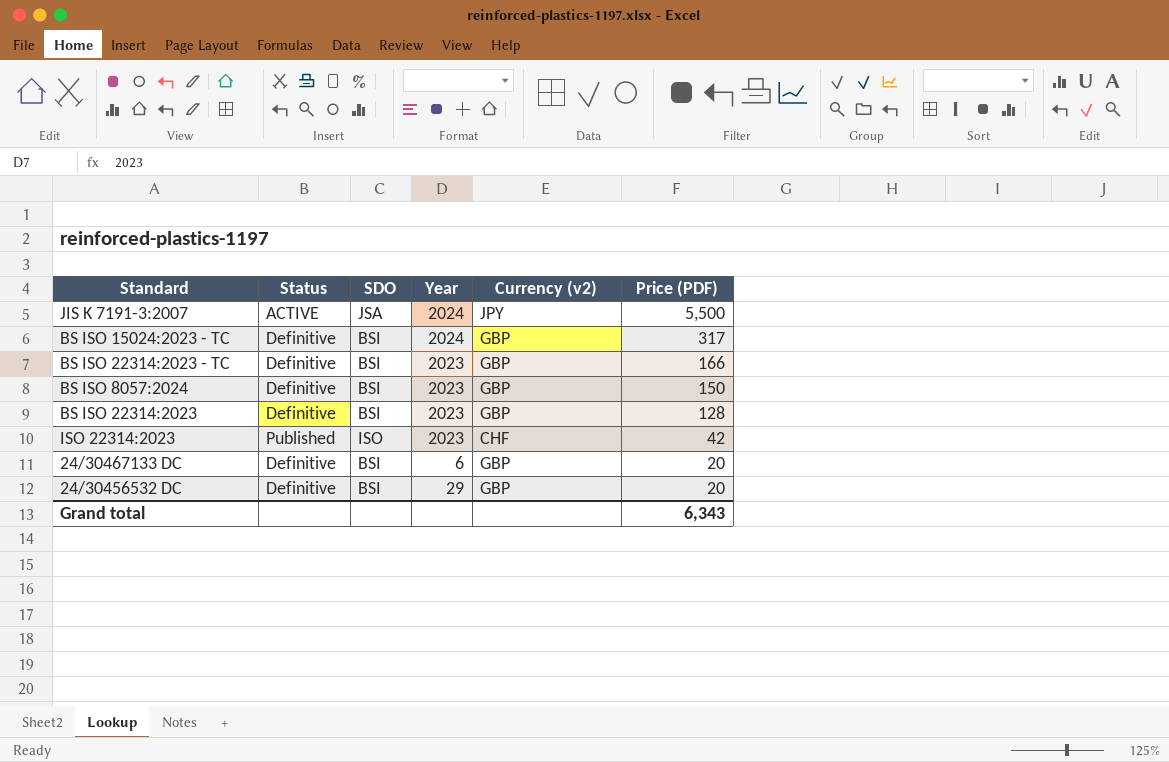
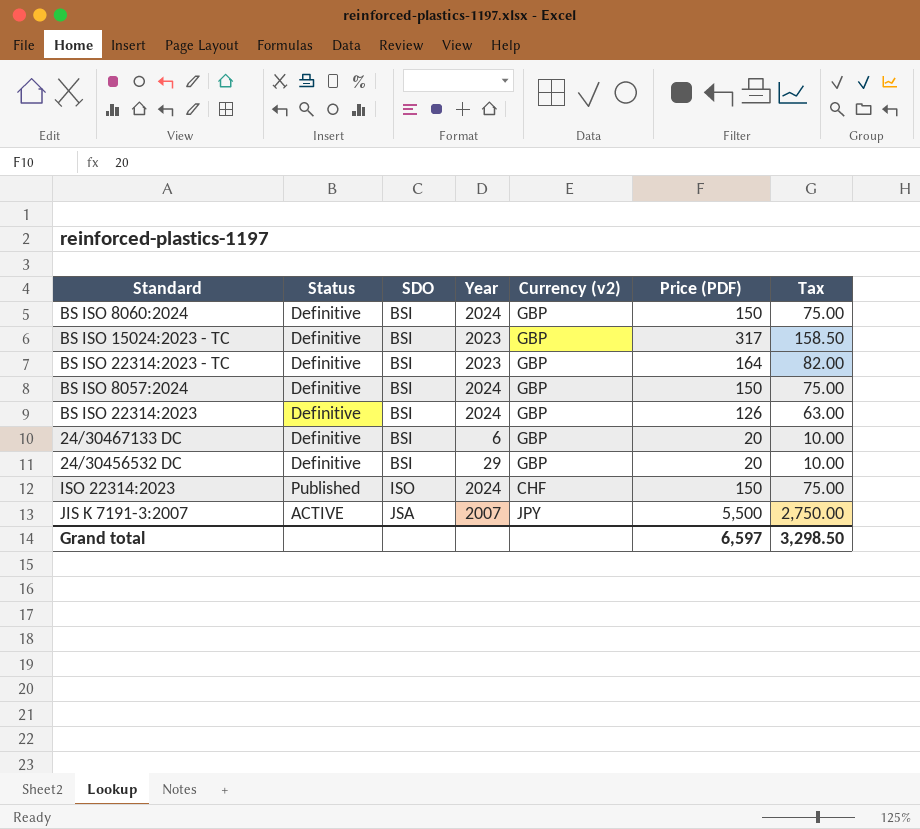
row order: Price (PDF) descending -> SDO ascending
column Tax | formula: none -> [Price (PDF)] * 0.5
row BS ISO 8060:2024: none -> Definitive | BSI | 2024 | GBP | 150 | 75.00
BS ISO 15024:2023 - TC | Year: 2024 -> 2023
BS ISO 22314:2023 - TC | Price (PDF): 166 -> 164
BS ISO 8057:2024 | Year: 2023 -> 2024
BS ISO 22314:2023 | Year: 2023 -> 2024
BS ISO 22314:2023 | Price (PDF): 128 -> 126
ISO 22314:2023 | Year: 2023 -> 2024
ISO 22314:2023 | Price (PDF): 42 -> 150
JIS K 7191-3:2007 | Year: 2024 -> 2007
Grand total | Price (PDF): 6,343 -> 6,597

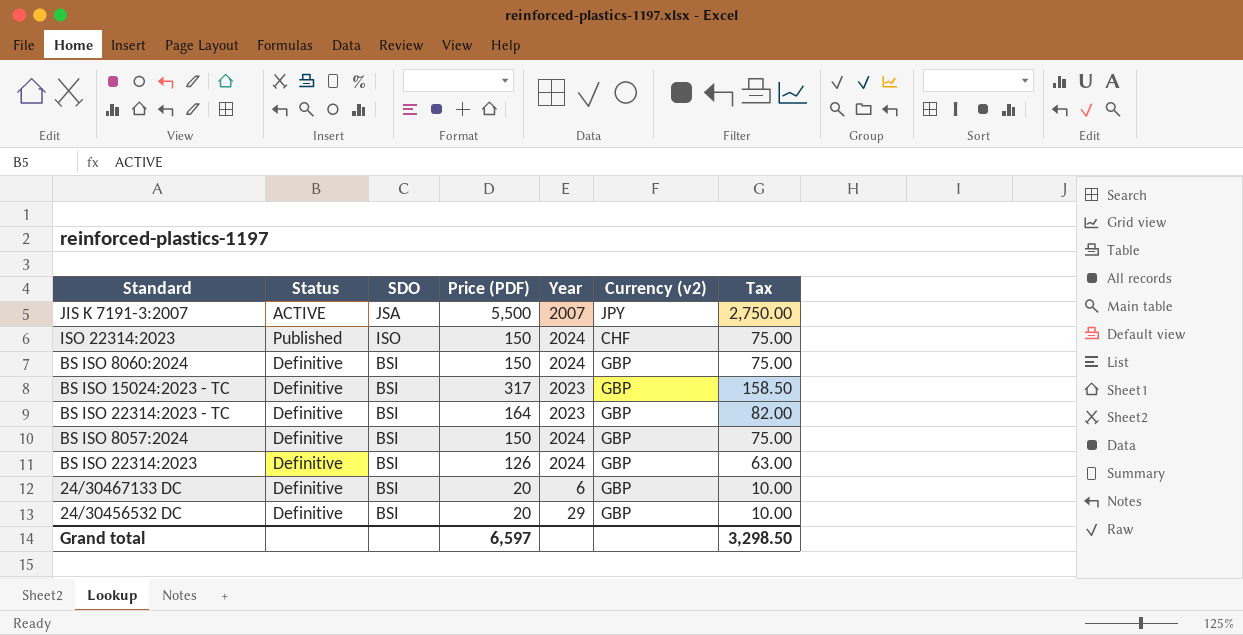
row order: SDO ascending -> SDO descending
column Price (PDF) | position: 6 -> 4

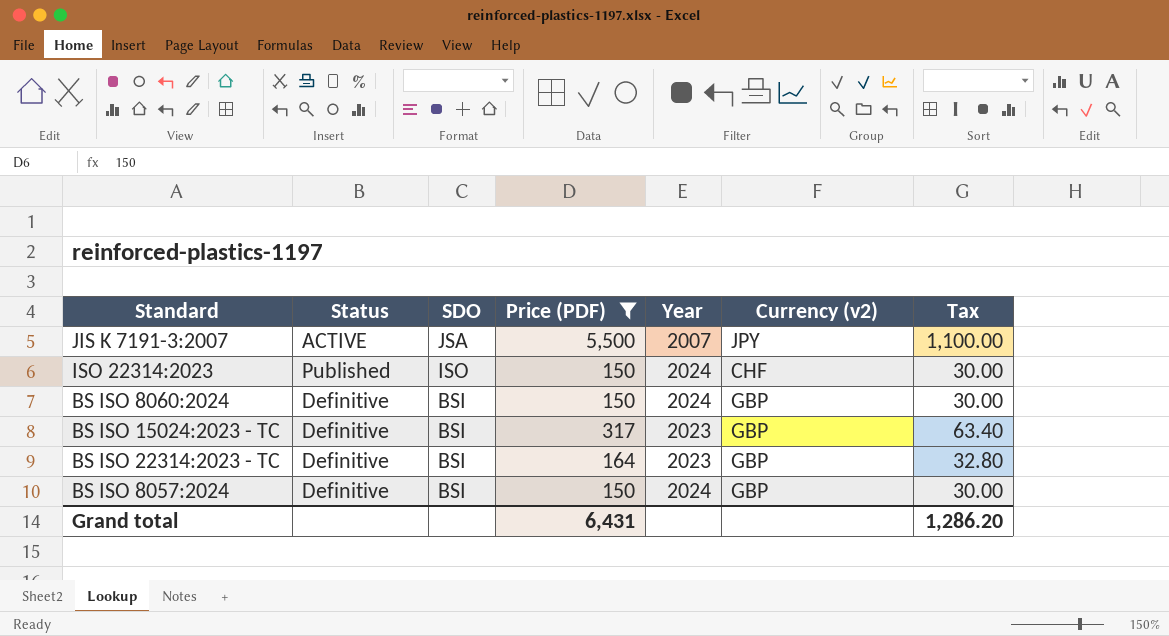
filter: none -> Price (PDF) >= 150
column Tax | formula: [Price (PDF)] * 0.5 -> [Price (PDF)] * 0.2
Grand total | Price (PDF): 6,597 -> 6,431
Grand total | Tax: 3,298.50 -> 1,286.20

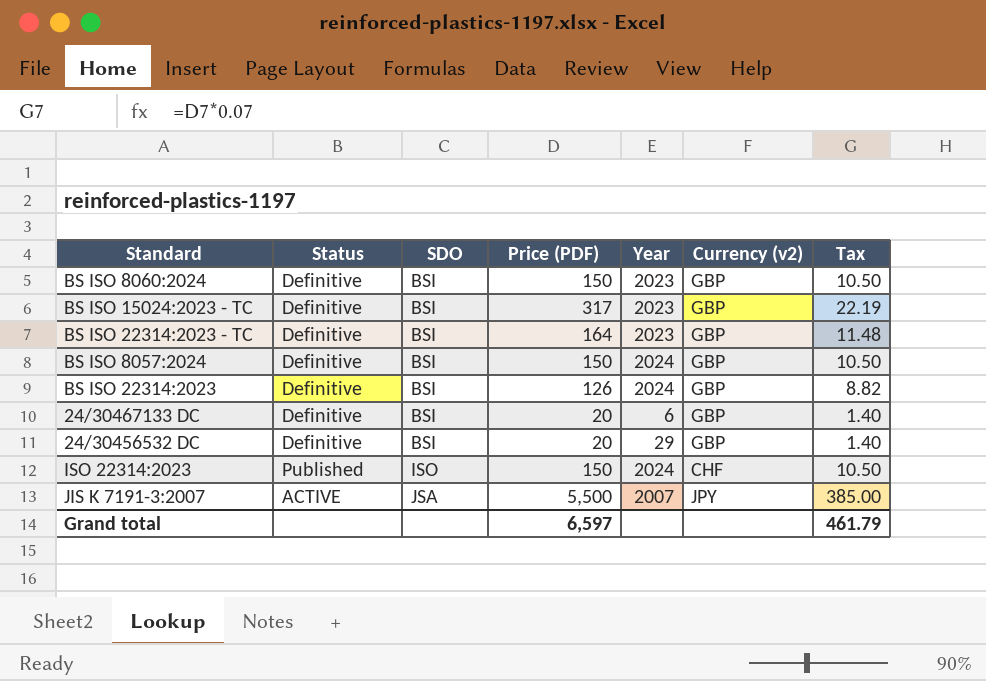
filter: Price (PDF) >= 150 -> none
row order: SDO descending -> SDO ascending
column Tax | formula: [Price (PDF)] * 0.2 -> [Price (PDF)] * 0.07
BS ISO 8060:2024 | Year: 2024 -> 2023
Grand total | Price (PDF): 6,431 -> 6,597
Grand total | Tax: 1,286.20 -> 461.79

